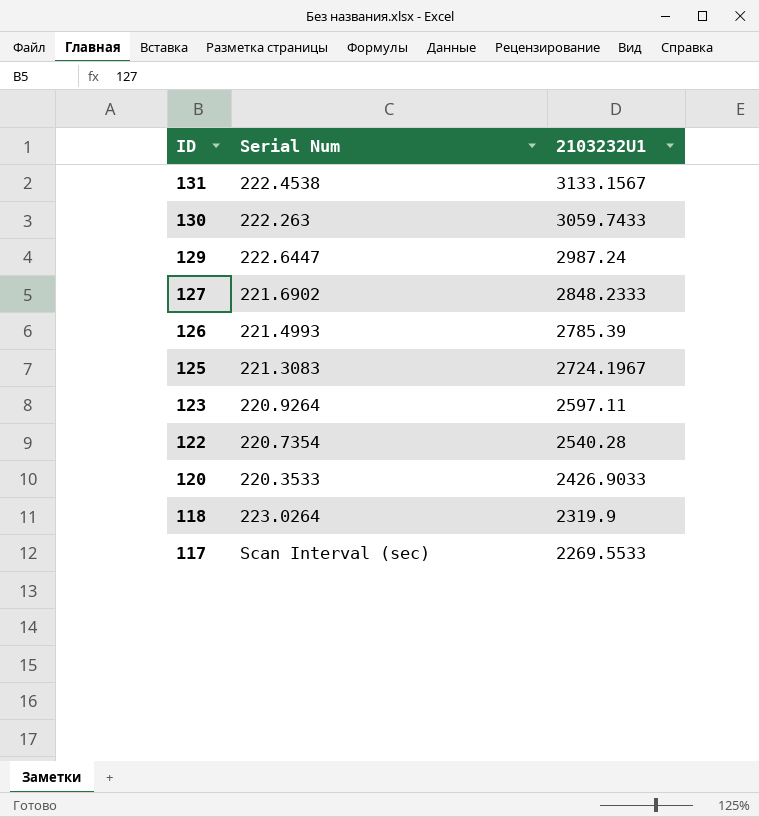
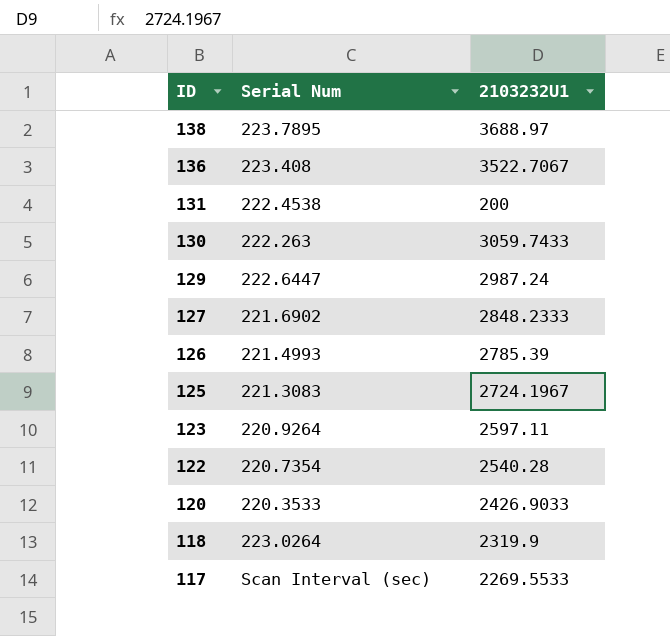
row 138: none -> 223.7895 | 3688.97
row 136: none -> 223.408 | 3522.7067
131 | 2103232U1: 3133.1567 -> 200

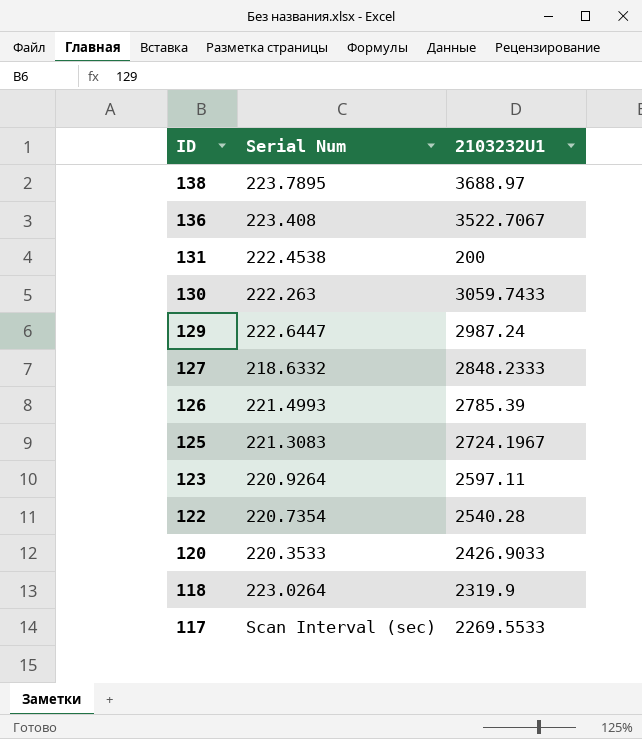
127 | Serial Num: 221.6902 -> 218.6332

